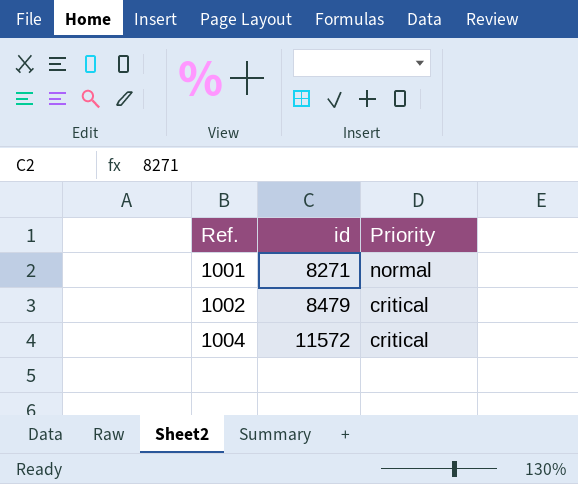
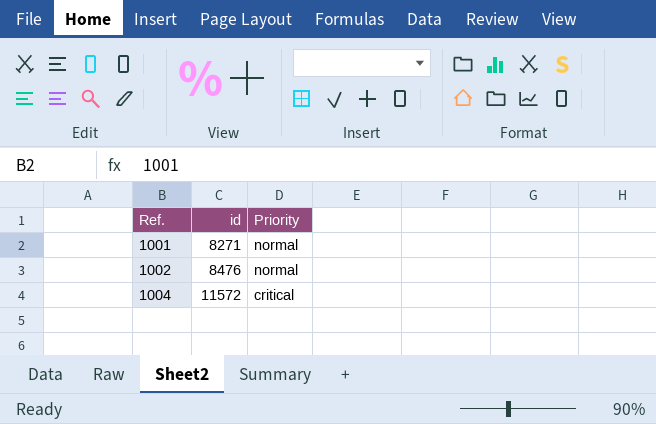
1002 | id: 8479 -> 8476
1002 | Priority: critical -> normal

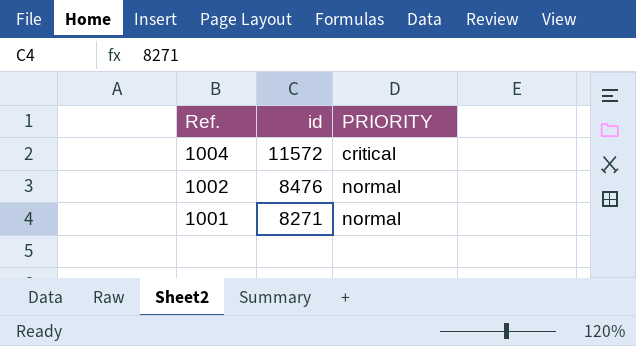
row order: Ref. ascending -> Ref. descending
column name: Priority -> PRIORITY

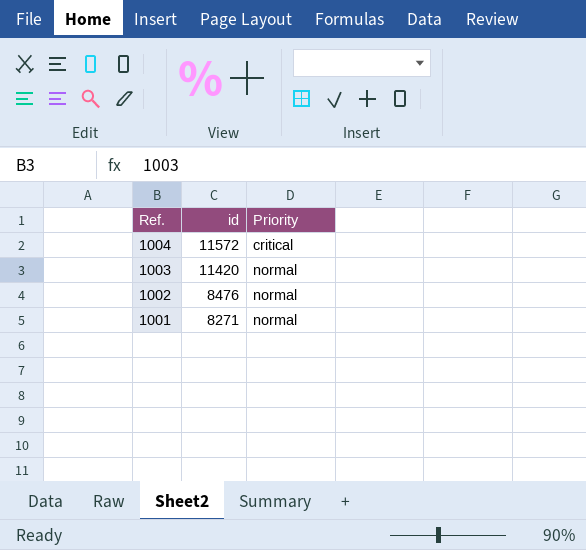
column name: PRIORITY -> Priority
row 1003: none -> 11420 | normal

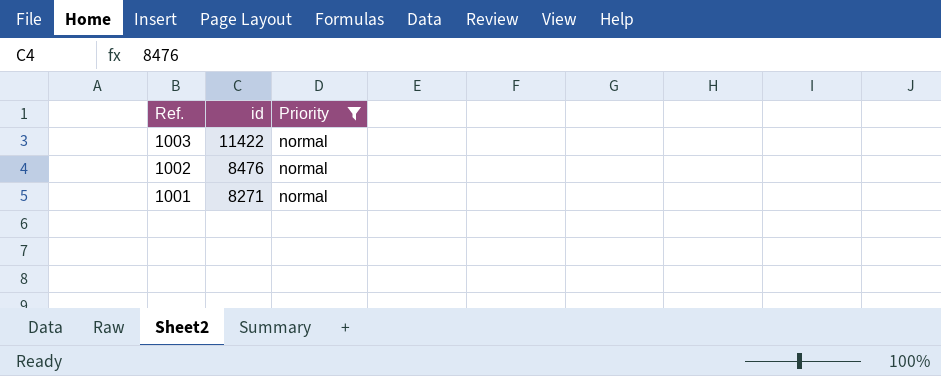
filter: none -> Priority = normal
1003 | id: 11420 -> 11422

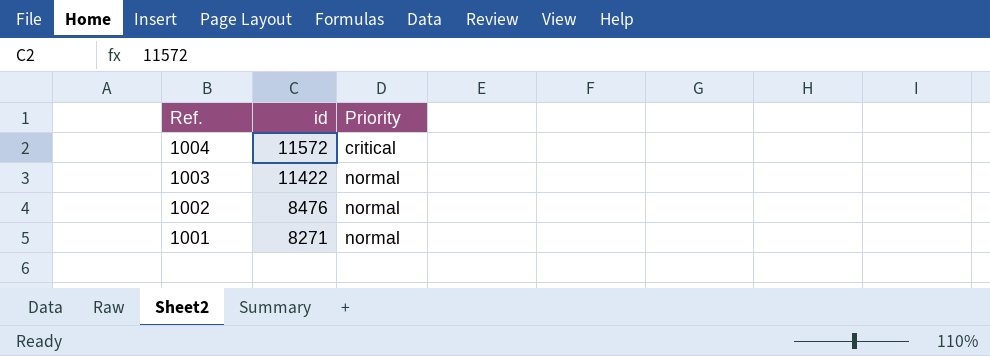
filter: Priority = normal -> none

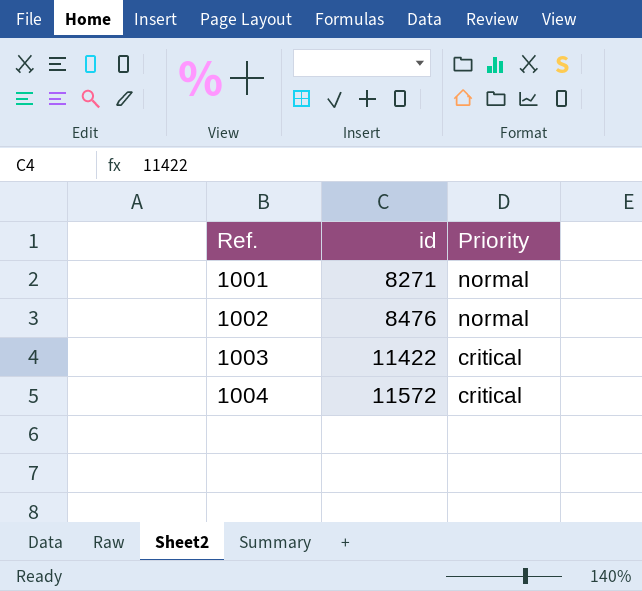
row order: Ref. descending -> Ref. ascending
1003 | Priority: normal -> critical

